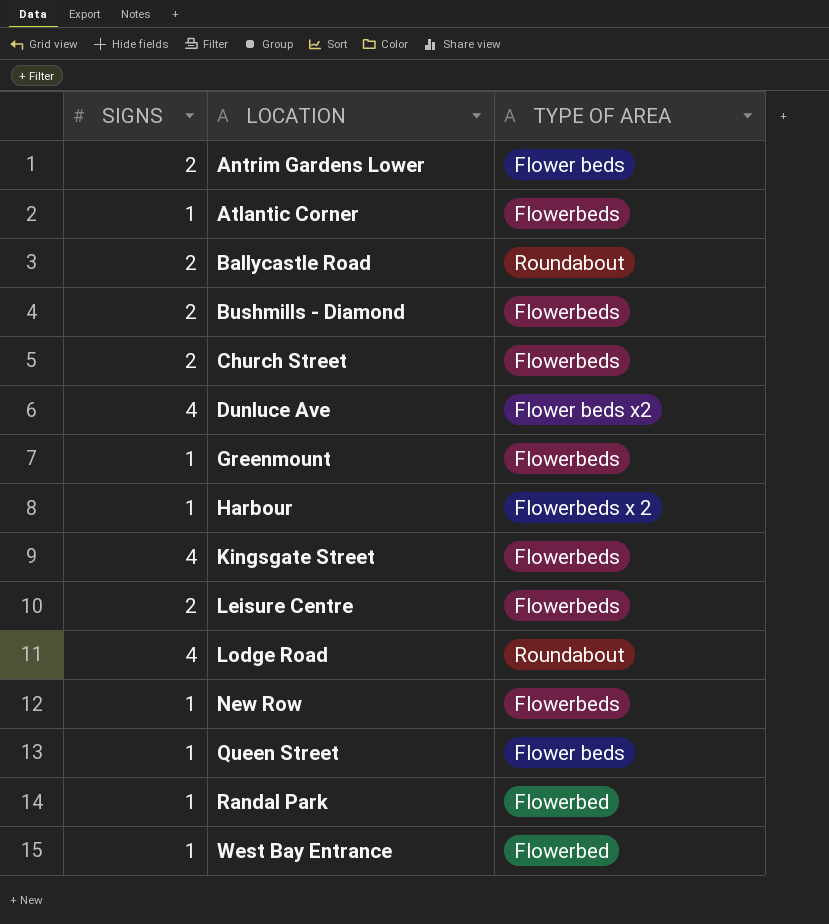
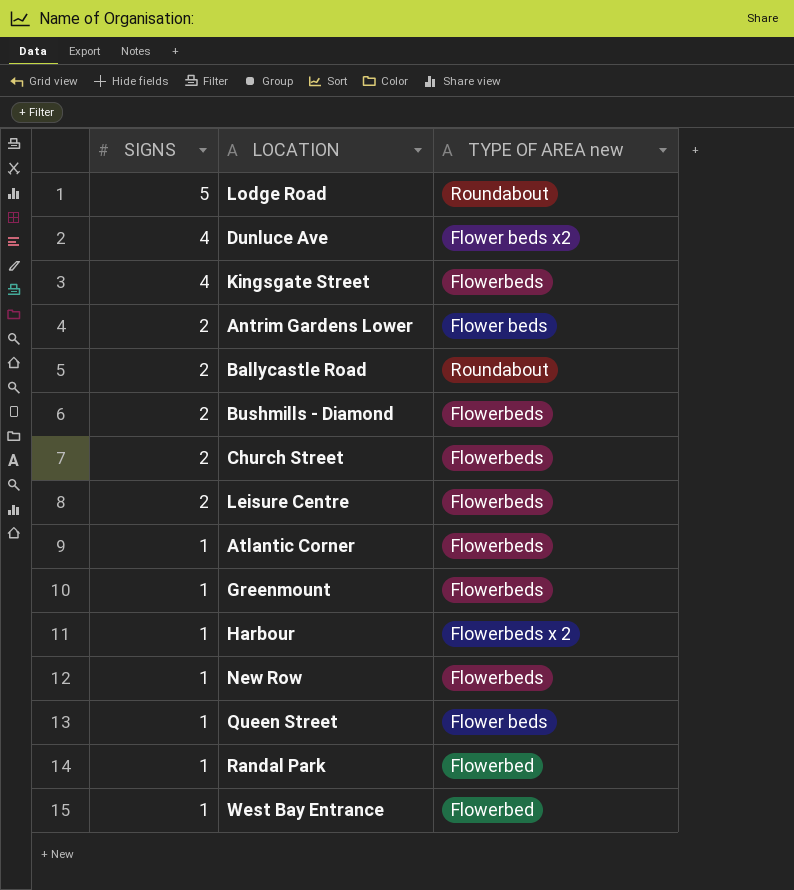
row order: LOCATION ascending -> SIGNS descending
column name: TYPE OF AREA -> TYPE OF AREA new
Lodge Road | SIGNS: 4 -> 5

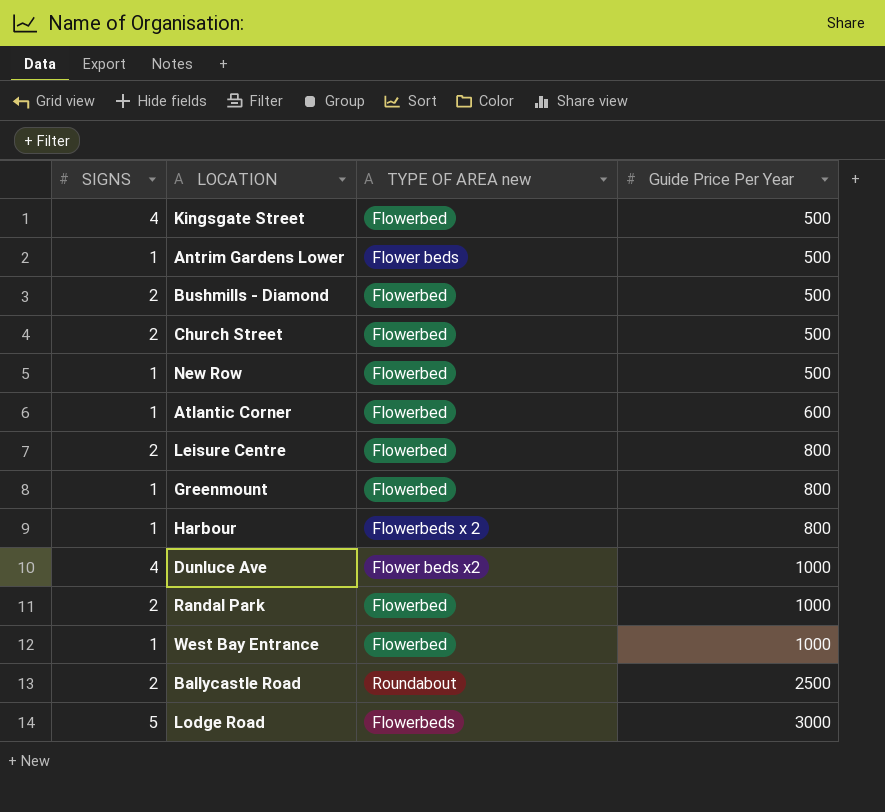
row order: SIGNS descending -> Guide Price Per Year ascending
column Guide Price Per Year | position: none -> 4
row Queen Street: 1 | Flower beds -> none
Kingsgate Street | TYPE OF AREA new: Flowerbeds -> Flowerbed
Antrim Gardens Lower | SIGNS: 2 -> 1
Bushmills - Diamond | TYPE OF AREA new: Flowerbeds -> Flowerbed
Church Street | TYPE OF AREA new: Flowerbeds -> Flowerbed
New Row | TYPE OF AREA new: Flowerbeds -> Flowerbed
Atlantic Corner | TYPE OF AREA new: Flowerbeds -> Flowerbed
Leisure Centre | TYPE OF AREA new: Flowerbeds -> Flowerbed
Greenmount | TYPE OF AREA new: Flowerbeds -> Flowerbed
Randal Park | SIGNS: 1 -> 2
Lodge Road | TYPE OF AREA new: Roundabout -> Flowerbeds

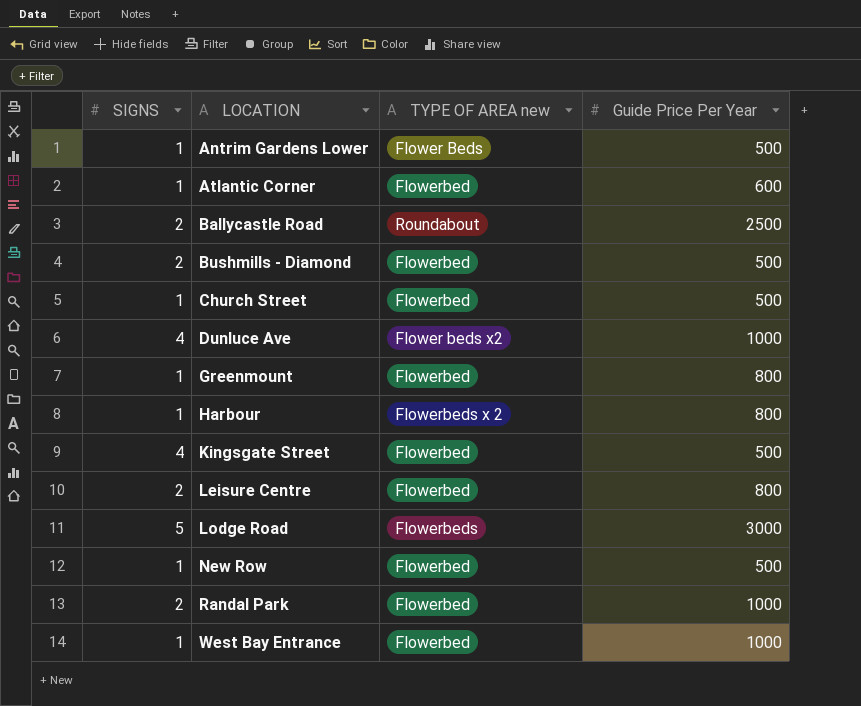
row order: Guide Price Per Year ascending -> LOCATION ascending
Antrim Gardens Lower | TYPE OF AREA new: Flower beds -> Flower Beds
Church Street | SIGNS: 2 -> 1

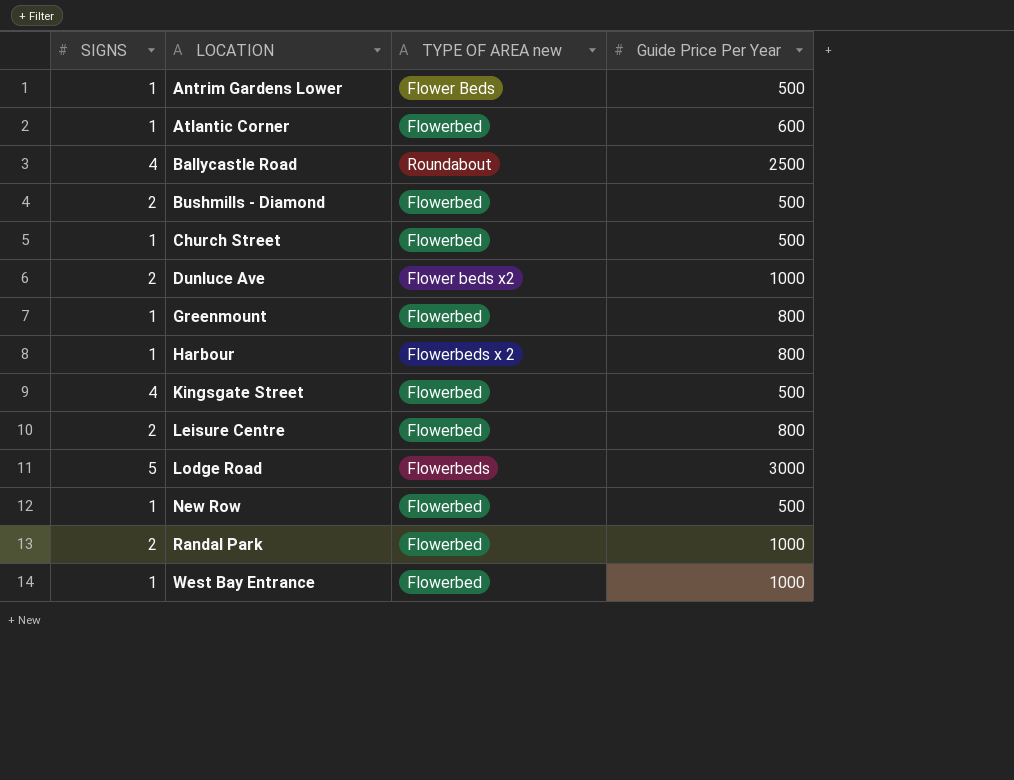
Ballycastle Road | SIGNS: 2 -> 4
Dunluce Ave | SIGNS: 4 -> 2

